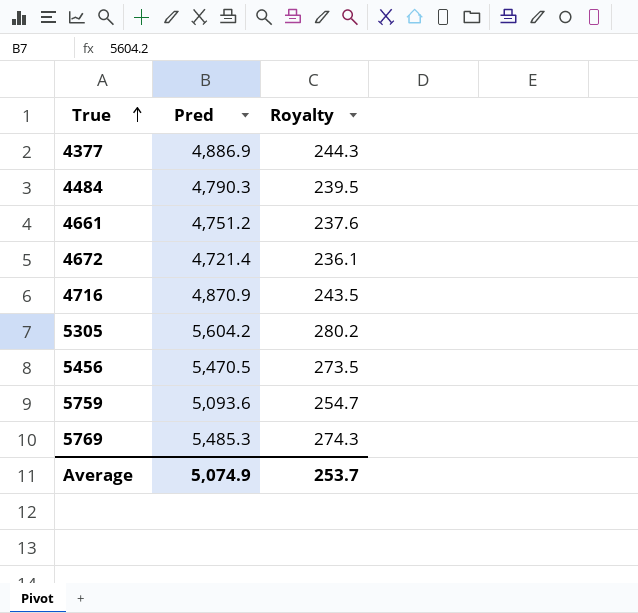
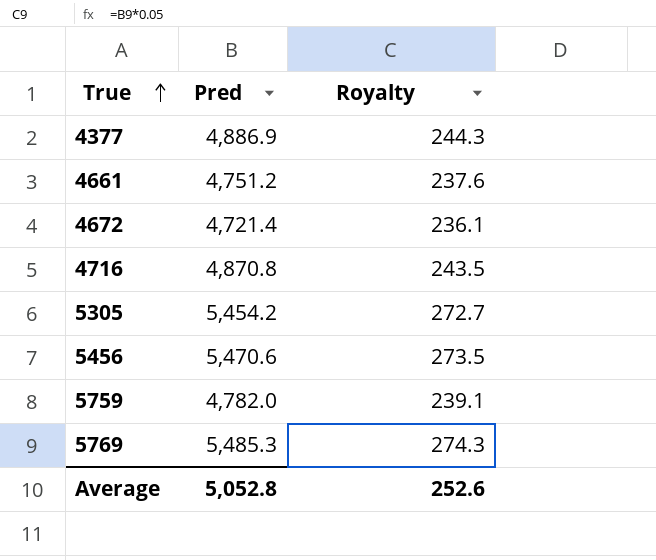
row 4484: 4,790.3 | 239.5 -> none
4716 | Pred: 4,870.9 -> 4,870.8
5305 | Pred: 5,604.2 -> 5,454.2
5305 | Royalty: 280.2 -> 272.7
5456 | Pred: 5,470.5 -> 5,470.6
5759 | Pred: 5,093.6 -> 4,782.0
5759 | Royalty: 254.7 -> 239.1
Average | Pred: 5,074.9 -> 5,052.8
Average | Royalty: 253.7 -> 252.6

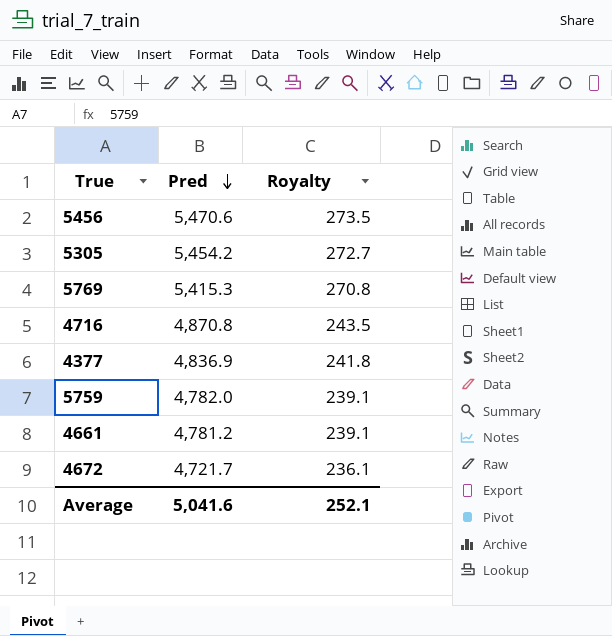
row order: True ascending -> Pred descending
5769 | Pred: 5,485.3 -> 5,415.3
5769 | Royalty: 274.3 -> 270.8
4377 | Pred: 4,886.9 -> 4,836.9
4377 | Royalty: 244.3 -> 241.8
4661 | Pred: 4,751.2 -> 4,781.2
4661 | Royalty: 237.6 -> 239.1
4672 | Pred: 4,721.4 -> 4,721.7
Average | Pred: 5,052.8 -> 5,041.6
Average | Royalty: 252.6 -> 252.1

